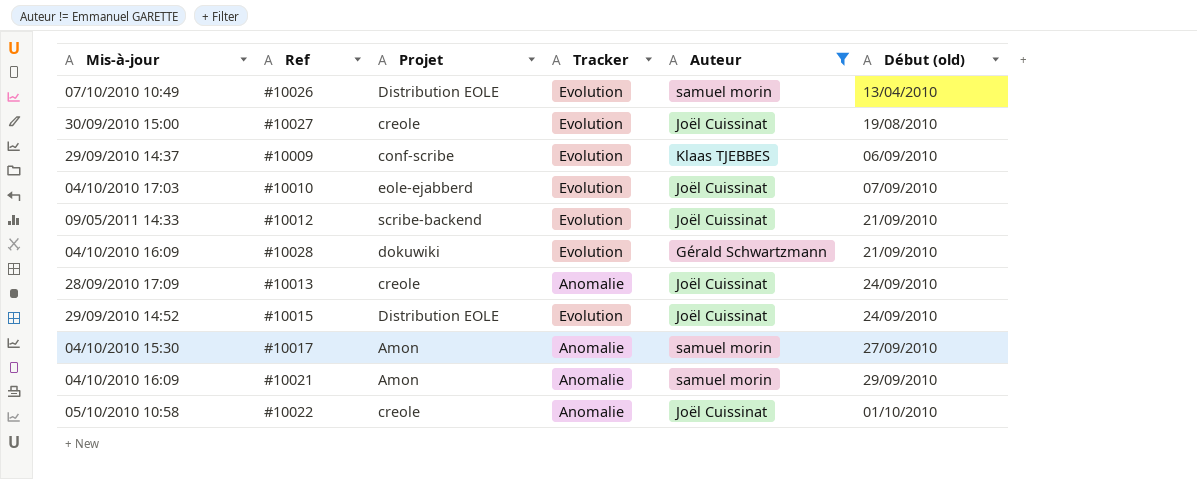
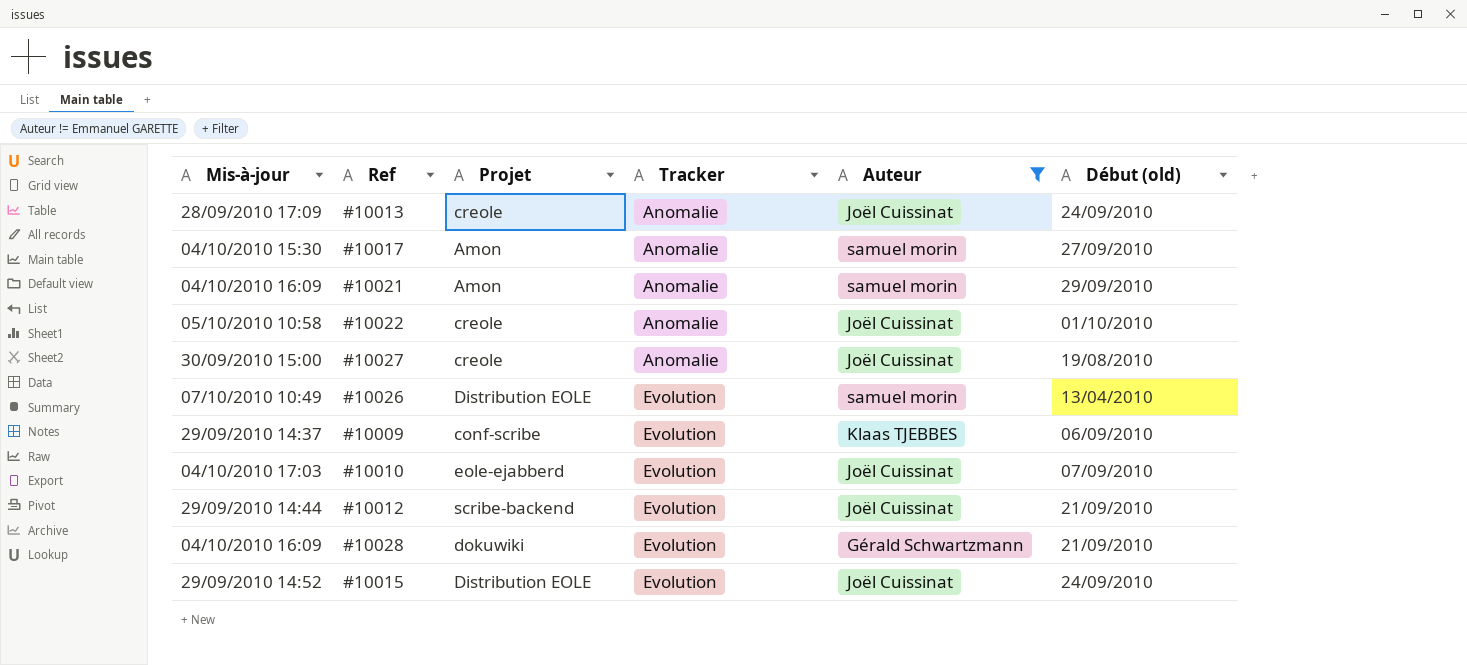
row order: Début (old) ascending -> Tracker ascending
#10027 | Tracker: Evolution -> Anomalie
#10012 | Mis-à-jour: 09/05/2011 14:33 -> 29/09/2010 14:44

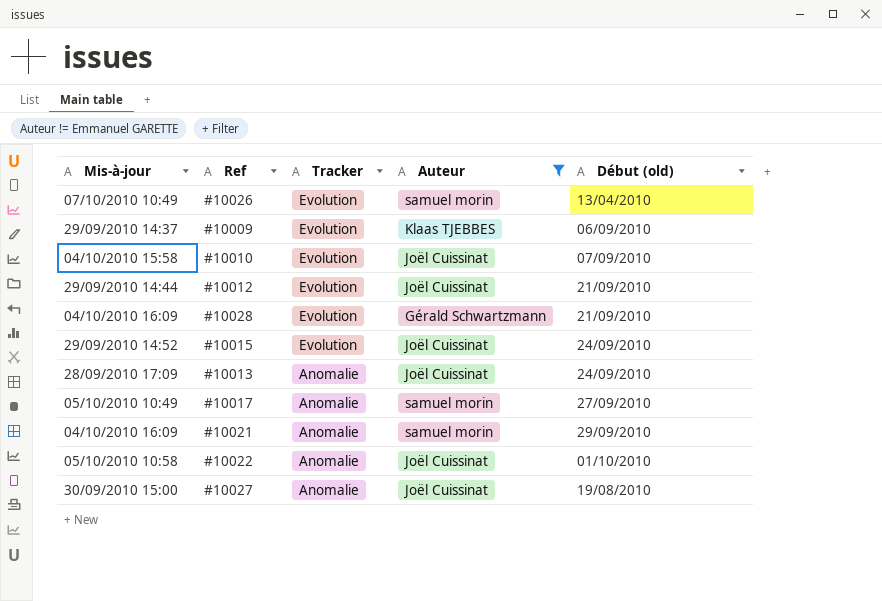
row order: Tracker ascending -> Tracker descending
column Projet | position: 3 -> none
#10010 | Mis-à-jour: 04/10/2010 17:03 -> 04/10/2010 15:58
#10017 | Mis-à-jour: 04/10/2010 15:30 -> 05/10/2010 10:49

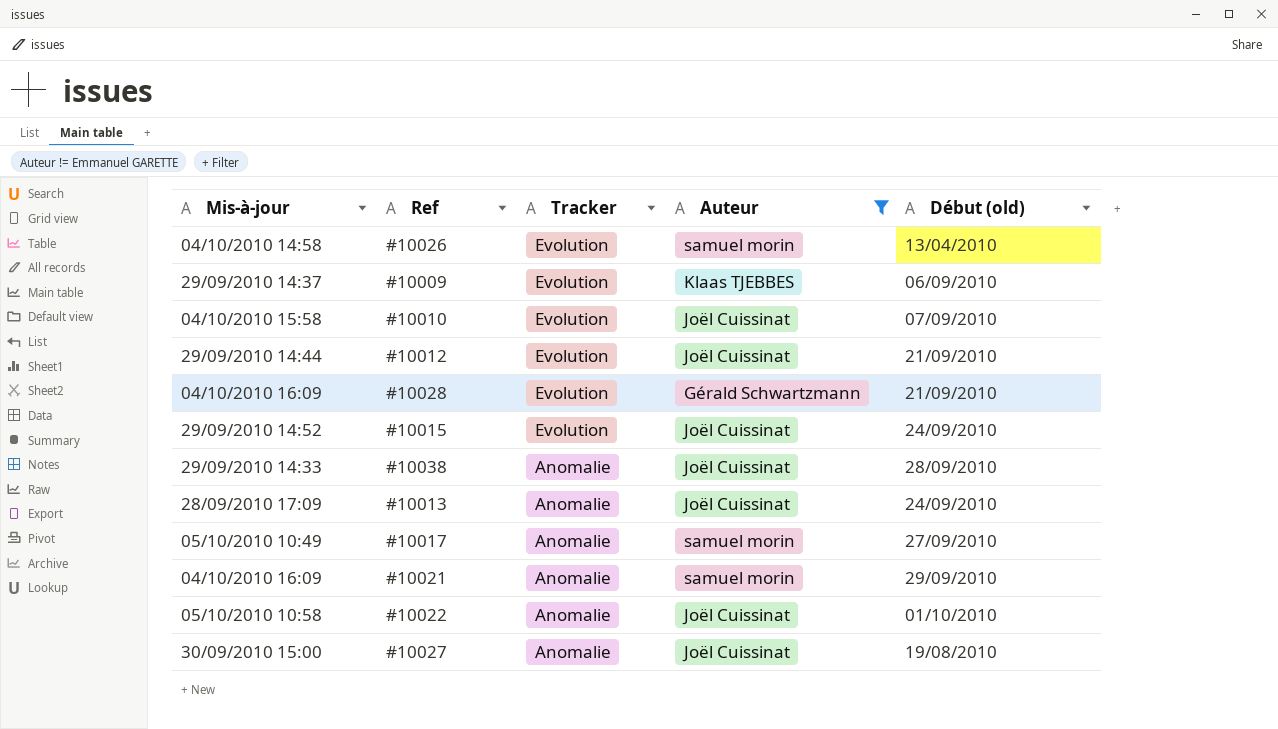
#10026 | Mis-à-jour: 07/10/2010 10:49 -> 04/10/2010 14:58
row #10038: none -> 29/09/2010 14:33 | Anomalie | Joël Cuissinat | 28/09/2010

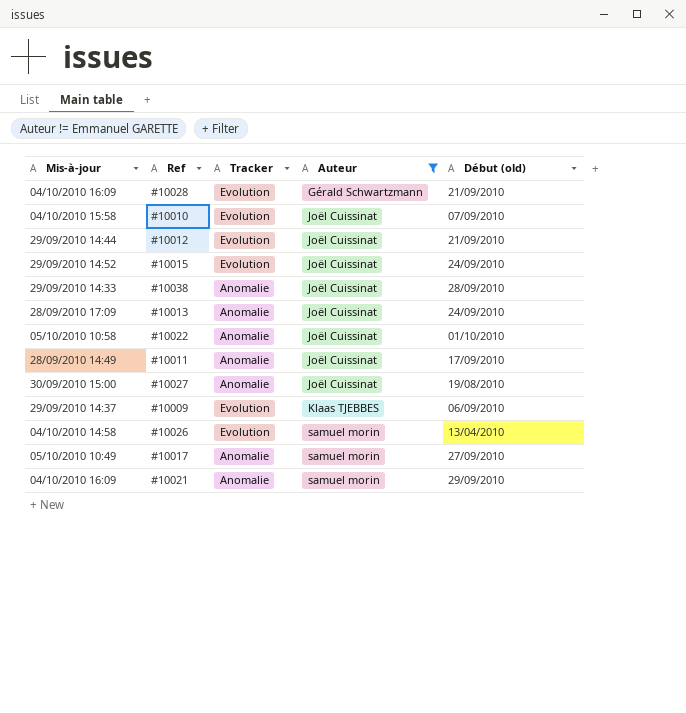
row order: Tracker descending -> Auteur ascending
row #10011: none -> 28/09/2010 14:49 | Anomalie | Joël Cuissinat | 17/09/2010

